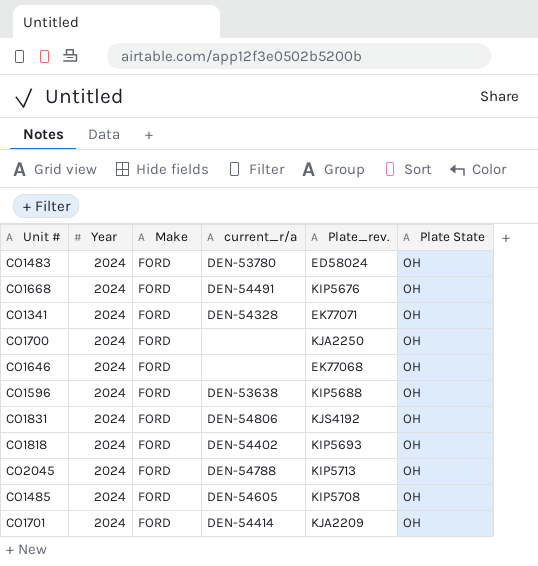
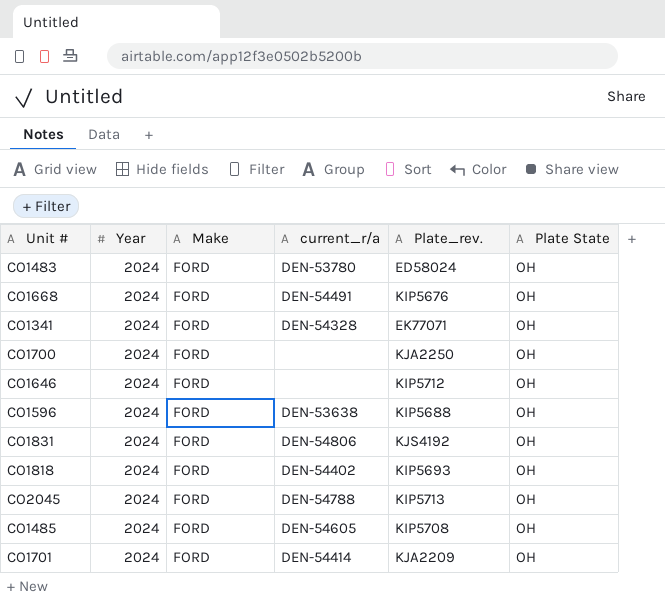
CO1646 | Plate_rev.: EK77068 -> KIP5712

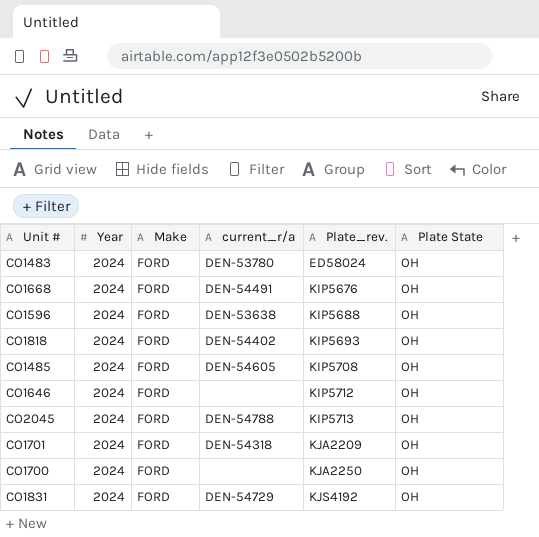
row order: none -> Plate_rev. ascending
row CO1341: 2024 | FORD | DEN-54328 | EK77071 | OH -> none
CO1701 | current_r/a: DEN-54414 -> DEN-54318
CO1831 | current_r/a: DEN-54806 -> DEN-54729

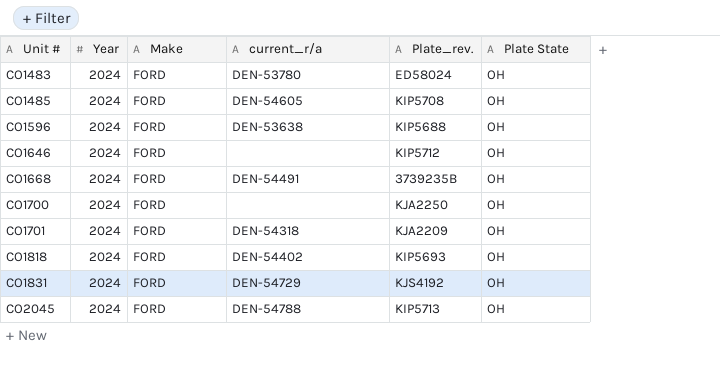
row order: Plate_rev. ascending -> Unit # ascending
CO1668 | Plate_rev.: KIP5676 -> 3739235B

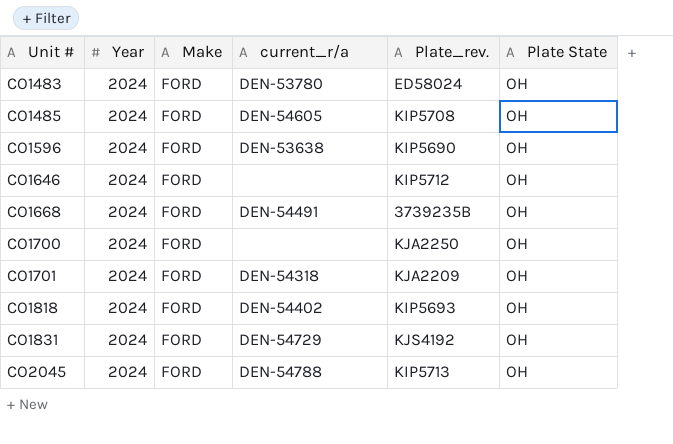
CO1596 | Plate_rev.: KIP5688 -> KIP5690

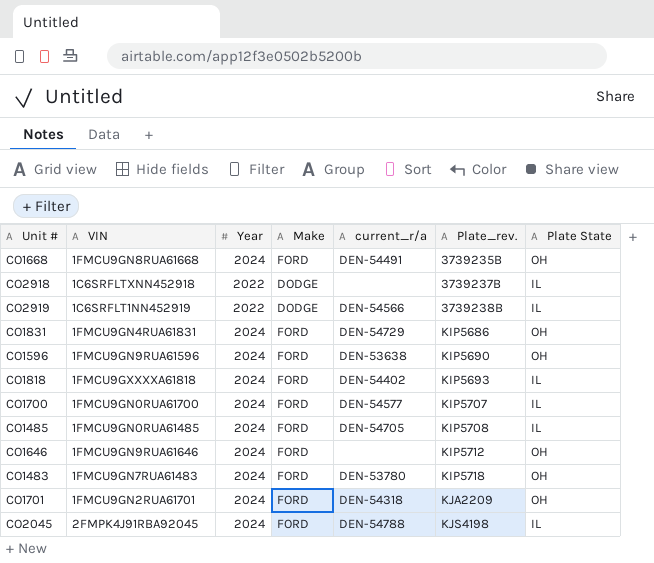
row order: Unit # ascending -> Plate_rev. ascending
column VIN | position: none -> 2
row CO2918: none -> 1C6SRFLTXNN452918 | 2022 | DODGE | none | 3739237B | IL
row CO2919: none -> 1C6SRFLT1NN452919 | 2022 | DODGE | DEN-54566 | 3739238B | IL
CO1831 | Plate_rev.: KJS4192 -> KIP5686
CO1818 | Plate State: OH -> IL
CO1700 | current_r/a: none -> DEN-54577
CO1700 | Plate_rev.: KJA2250 -> KIP5707
CO1700 | Plate State: OH -> IL
CO1485 | current_r/a: DEN-54605 -> DEN-54705
CO1485 | Plate State: OH -> IL
CO1483 | Plate_rev.: ED58024 -> KIP5718
CO2045 | Plate_rev.: KIP5713 -> KJS4198
CO2045 | Plate State: OH -> IL

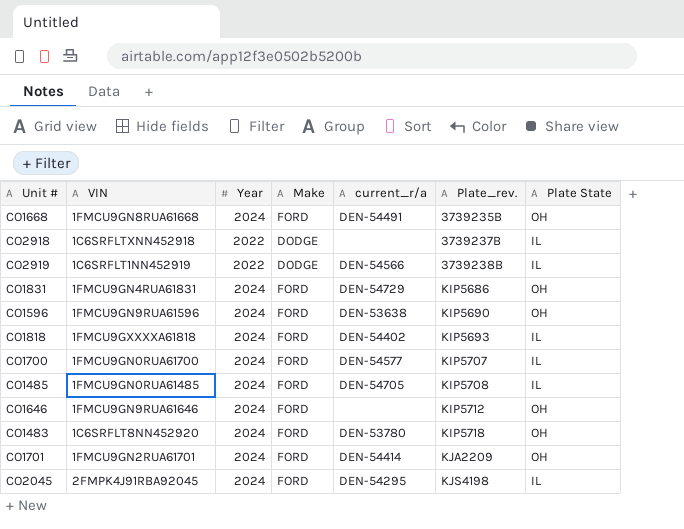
CO1483 | VIN: 1FMCU9GN7RUA61483 -> 1C6SRFLT8NN452920
CO1701 | current_r/a: DEN-54318 -> DEN-54414
CO2045 | current_r/a: DEN-54788 -> DEN-54295

